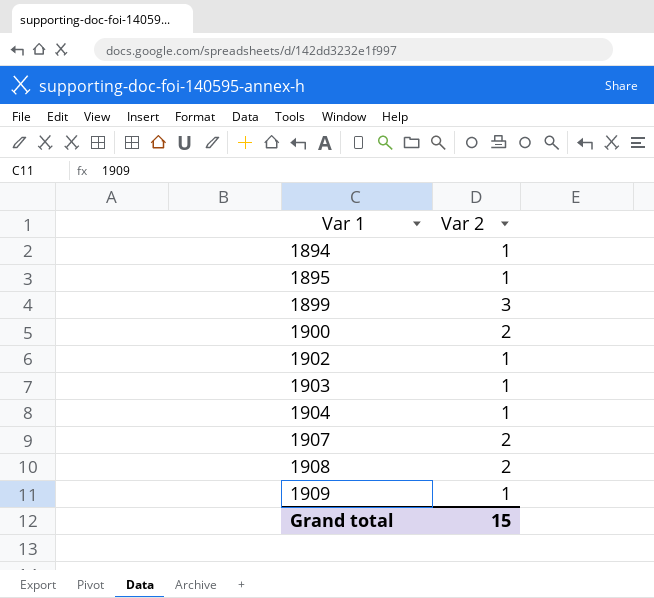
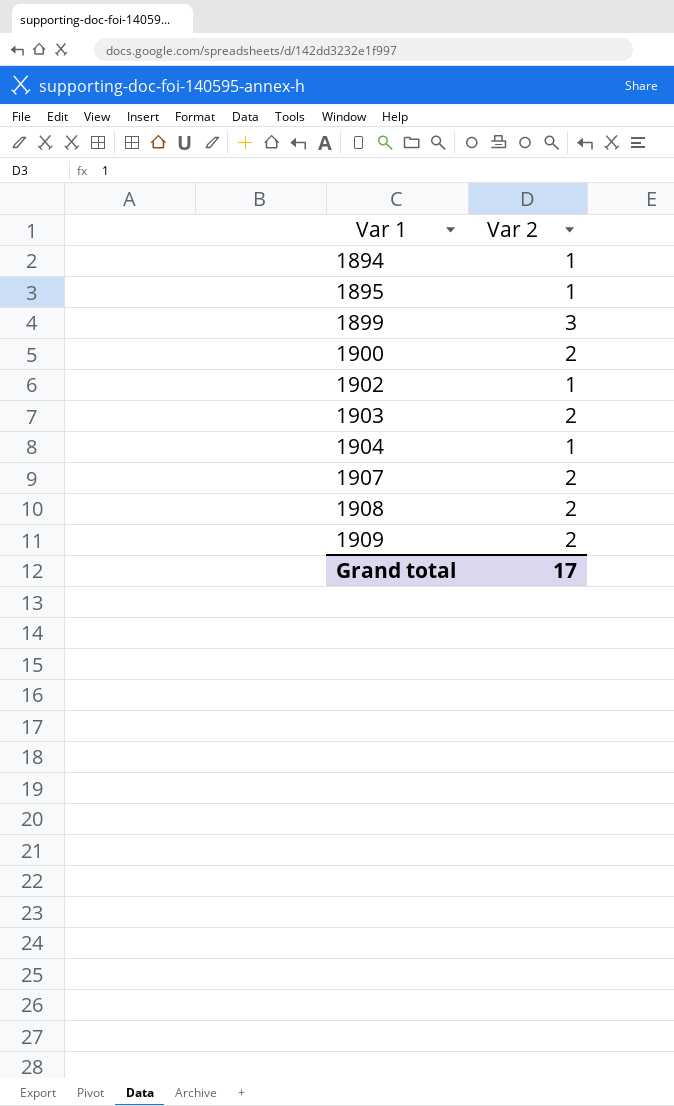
1903 | Var 2: 1 -> 2
1909 | Var 2: 1 -> 2
Grand total | Var 2: 15 -> 17

